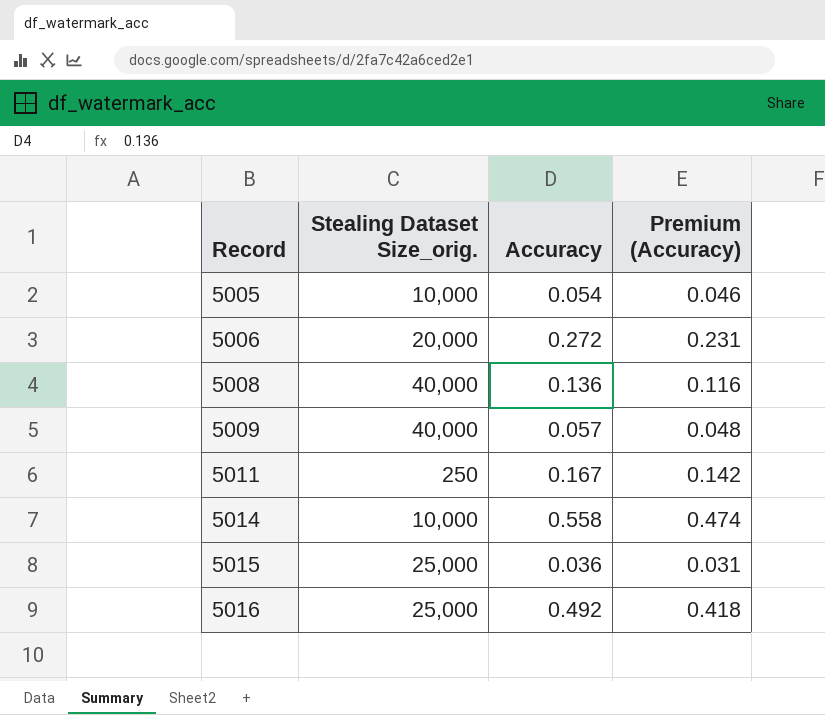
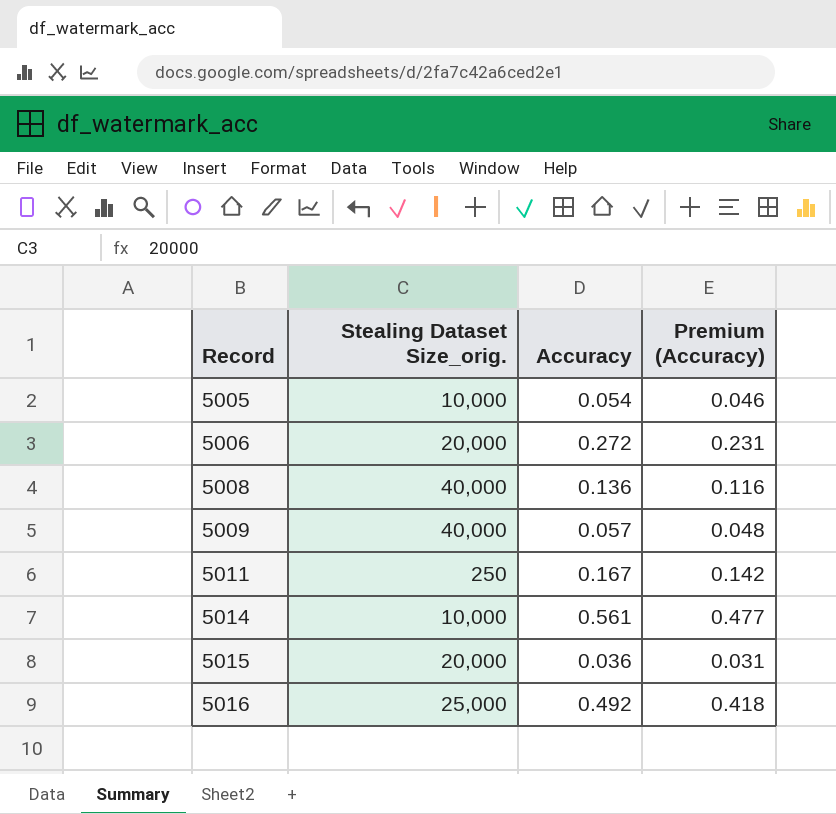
5014 | Accuracy: 0.558 -> 0.561
5014 | Premium (Accuracy): 0.474 -> 0.477
5015 | Stealing Dataset Size_orig.: 25,000 -> 20,000

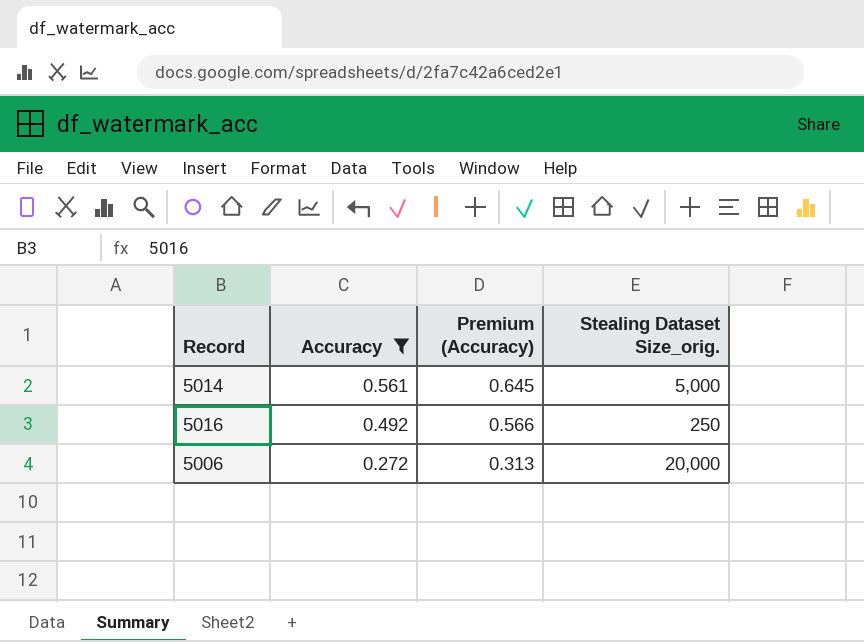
filter: none -> Accuracy >= 0.272
row order: Record ascending -> Accuracy descending
column Premium (Accuracy) | formula: [Accuracy] * 0.85 -> [Accuracy] * 1.15
column Stealing Dataset Size_orig. | position: 2 -> 4
5014 | Stealing Dataset Size_orig.: 10,000 -> 5,000
5016 | Stealing Dataset Size_orig.: 25,000 -> 250

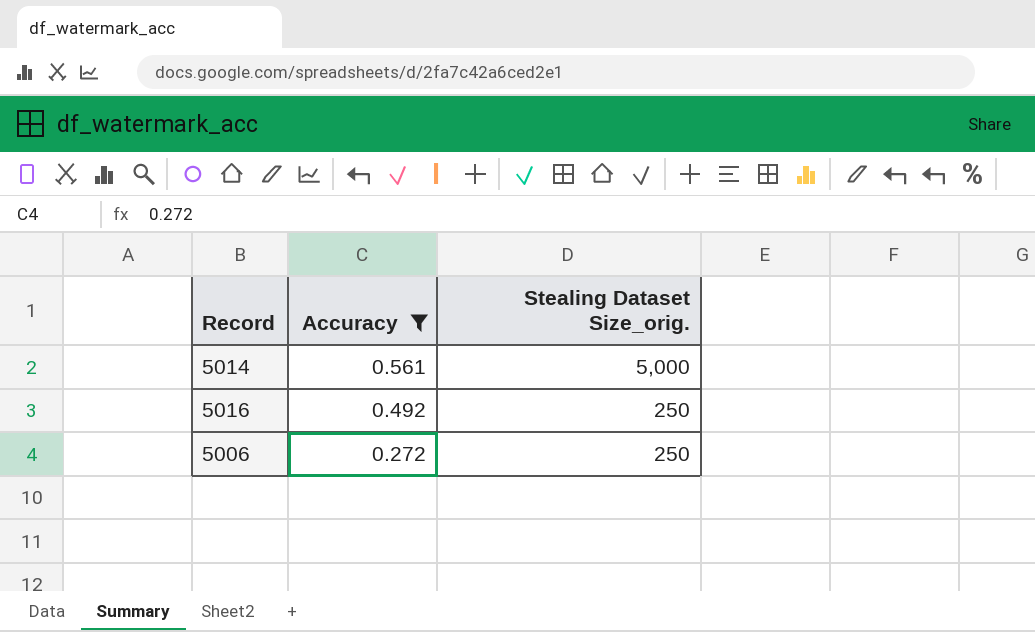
column Premium (Accuracy) | formula: [Accuracy] * 1.15 -> none
5006 | Stealing Dataset Size_orig.: 20,000 -> 250

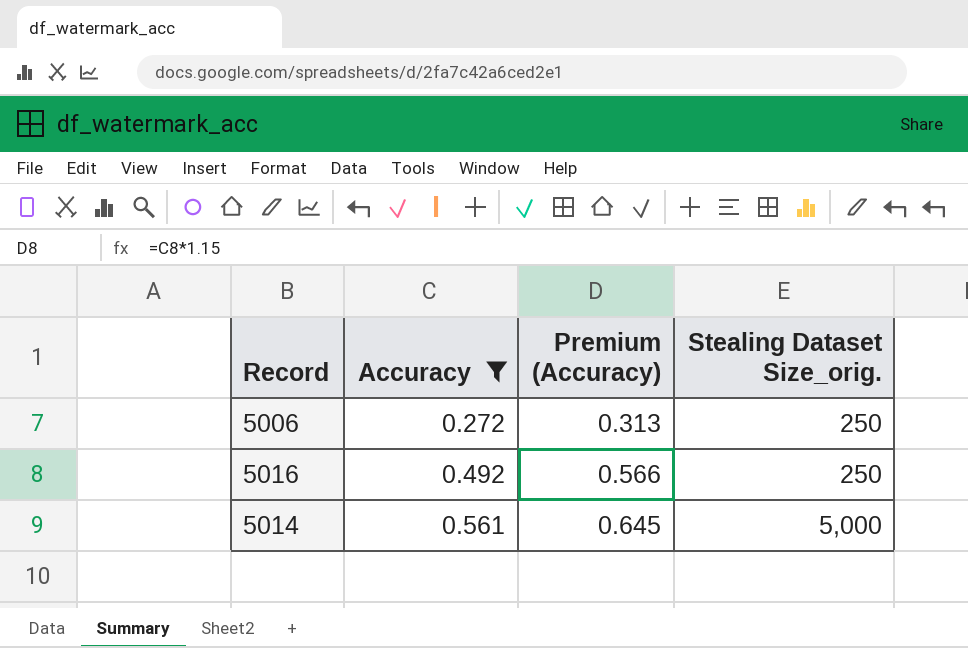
row order: Accuracy descending -> Accuracy ascending
column Premium (Accuracy) | formula: none -> [Accuracy] * 1.15

